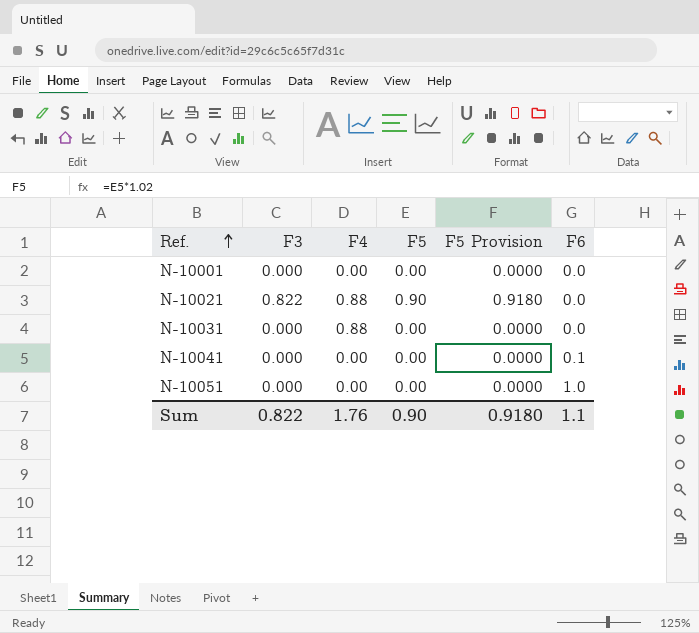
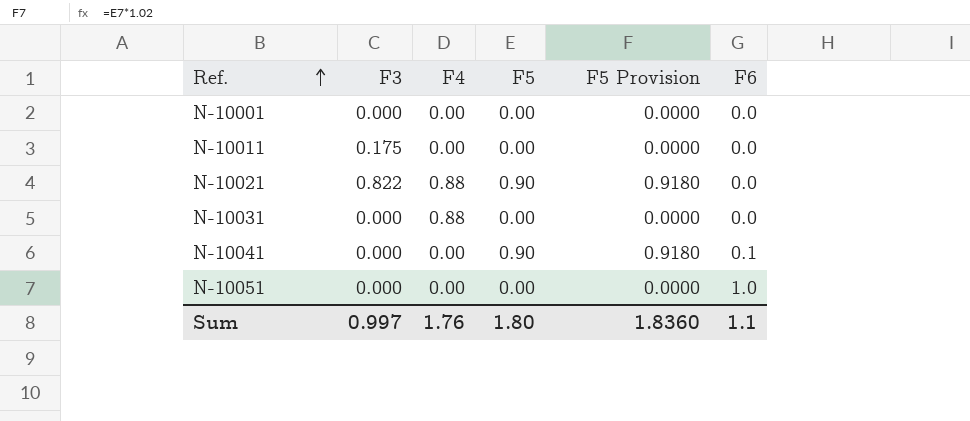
row N-10011: none -> 0.175 | 0.00 | 0.00 | 0.0000 | 0.0
N-10041 | F5: 0.00 -> 0.90
N-10041 | F5 Provision: 0.0000 -> 0.9180
Sum | F3: 0.822 -> 0.997
Sum | F5: 0.90 -> 1.80
Sum | F5 Provision: 0.9180 -> 1.8360

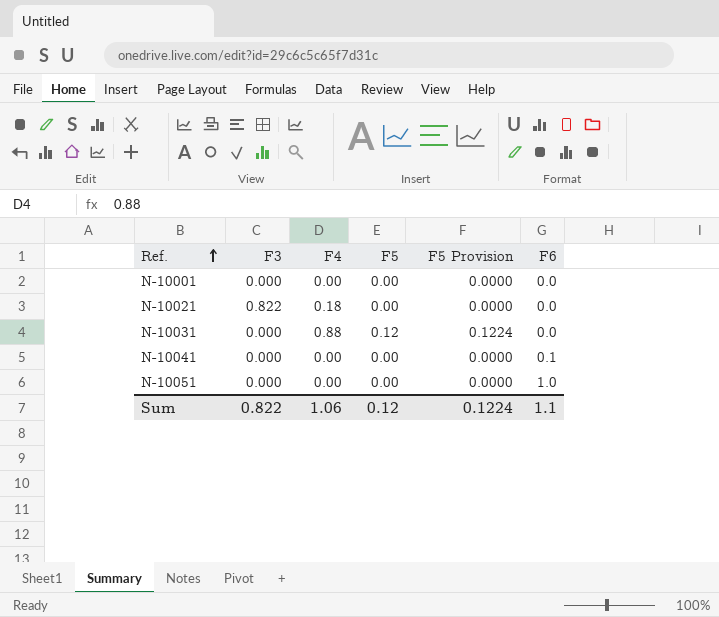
row N-10011: 0.175 | 0.00 | 0.00 | 0.0000 | 0.0 -> none
N-10021 | F4: 0.88 -> 0.18
N-10021 | F5: 0.90 -> 0.00
N-10021 | F5 Provision: 0.9180 -> 0.0000
N-10031 | F5: 0.00 -> 0.12
N-10031 | F5 Provision: 0.0000 -> 0.1224
N-10041 | F5: 0.90 -> 0.00
N-10041 | F5 Provision: 0.9180 -> 0.0000
Sum | F3: 0.997 -> 0.822
Sum | F4: 1.76 -> 1.06
Sum | F5: 1.80 -> 0.12
Sum | F5 Provision: 1.8360 -> 0.1224

